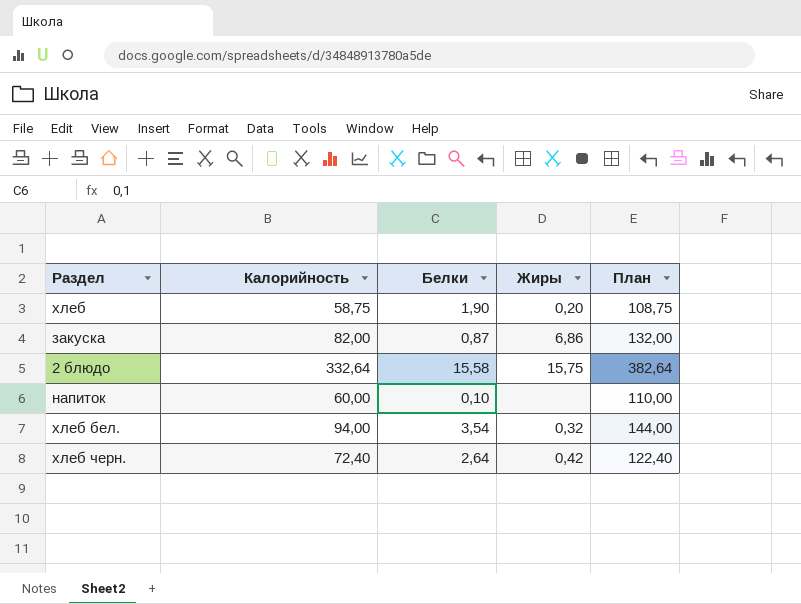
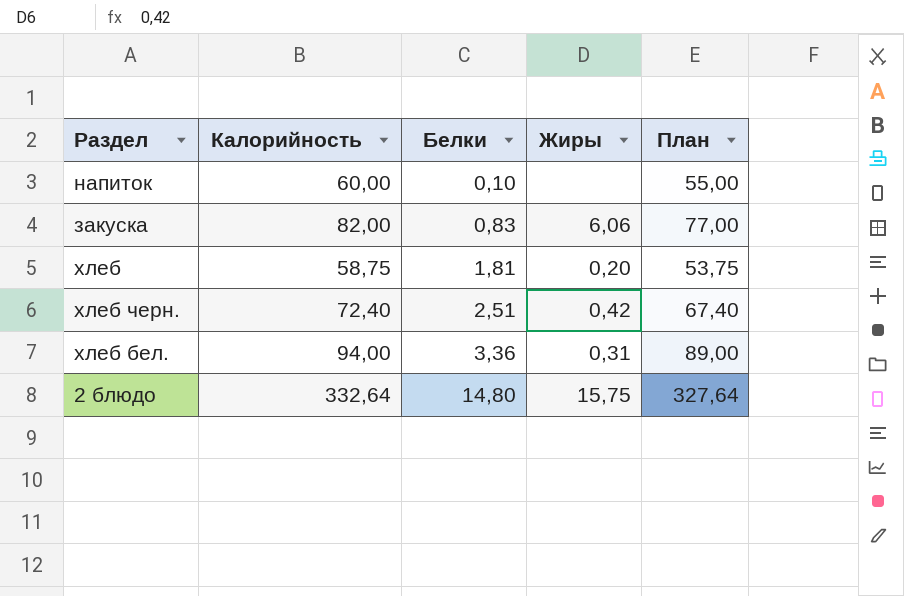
row order: none -> Белки ascending
column План | formula: [Калорийность] + 50 -> [Калорийность] - 5
закуска | Белки: 0,87 -> 0,83
закуска | Жиры: 6,86 -> 6,06
хлеб | Белки: 1,90 -> 1,81
хлеб черн. | Белки: 2,64 -> 2,51
хлеб бел. | Белки: 3,54 -> 3,36
хлеб бел. | Жиры: 0,32 -> 0,31
2 блюдо | Белки: 15,58 -> 14,80

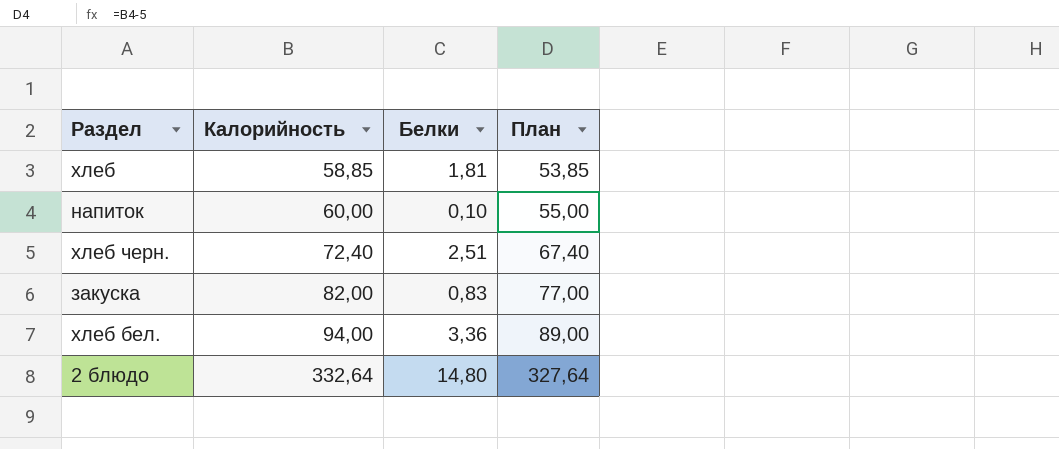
row order: Белки ascending -> Калорийность ascending
column Жиры | position: 4 -> none
хлеб | Калорийность: 58,75 -> 58,85
хлеб | План: 53,75 -> 53,85

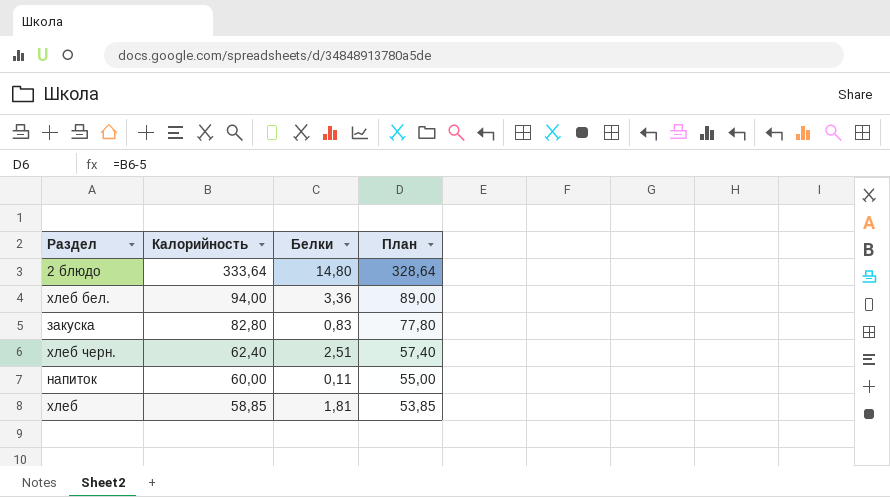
row order: Калорийность ascending -> Калорийность descending
2 блюдо | Калорийность: 332,64 -> 333,64
2 блюдо | План: 327,64 -> 328,64
закуска | Калорийность: 82,00 -> 82,80
закуска | План: 77,00 -> 77,80
хлеб черн. | Калорийность: 72,40 -> 62,40
хлеб черн. | План: 67,40 -> 57,40
напиток | Белки: 0,10 -> 0,11

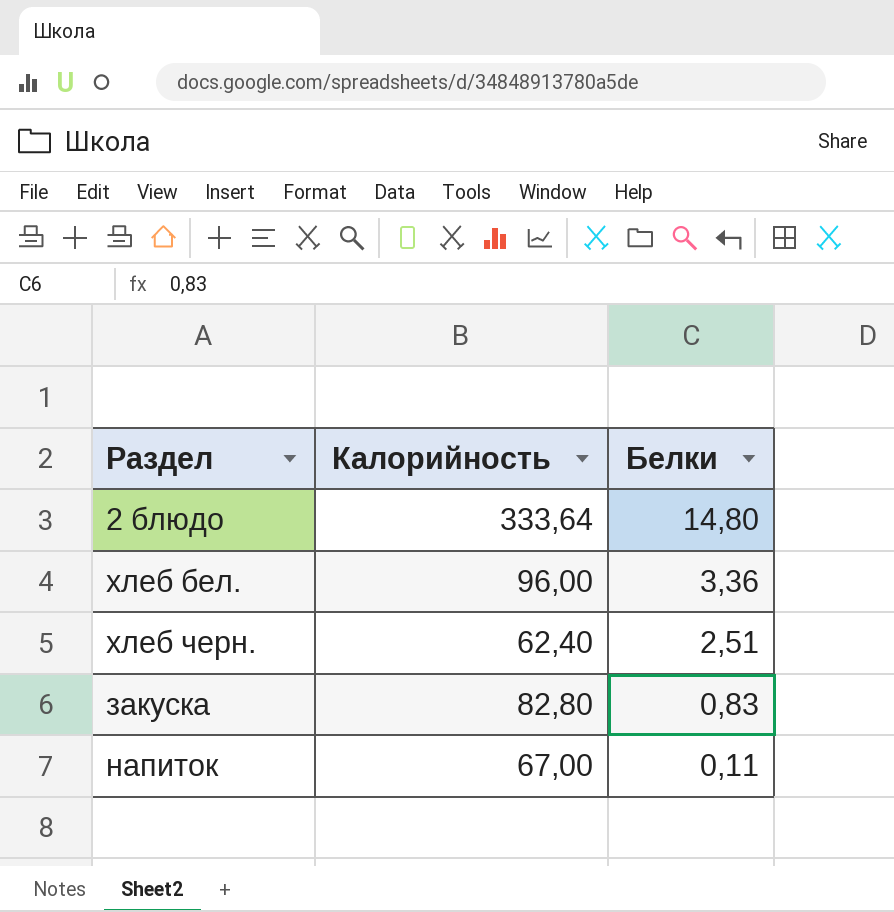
row order: Калорийность descending -> Белки descending
column План | formula: [Калорийность] - 5 -> none
row хлеб: 58,85 | 1,81 | 53,85 -> none
хлеб бел. | Калорийность: 94,00 -> 96,00
напиток | Калорийность: 60,00 -> 67,00

